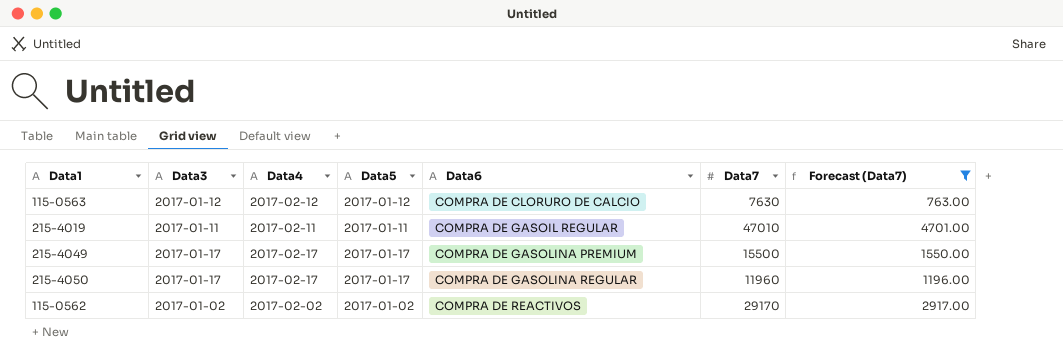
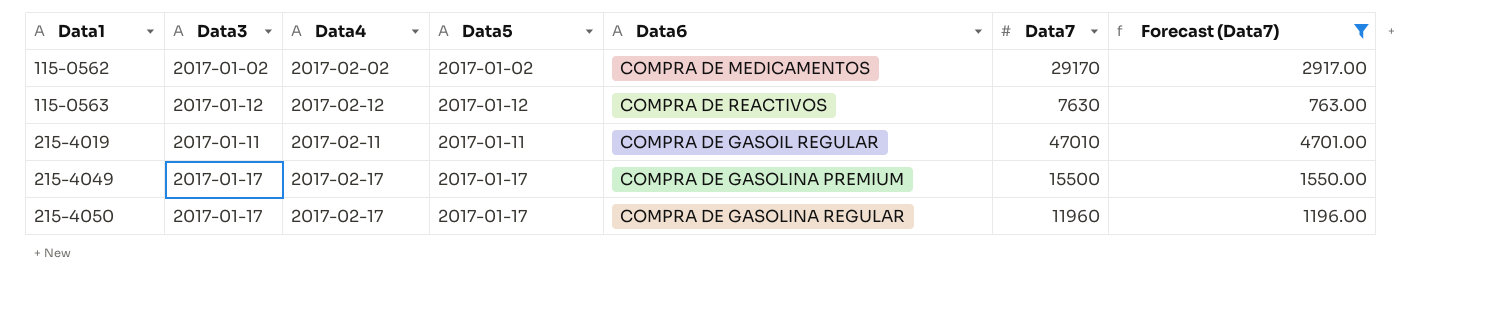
row order: Data6 ascending -> Data1 ascending
115-0562 | Data6: COMPRA DE REACTIVOS -> COMPRA DE MEDICAMENTOS
115-0563 | Data6: COMPRA DE CLORURO DE CALCIO -> COMPRA DE REACTIVOS

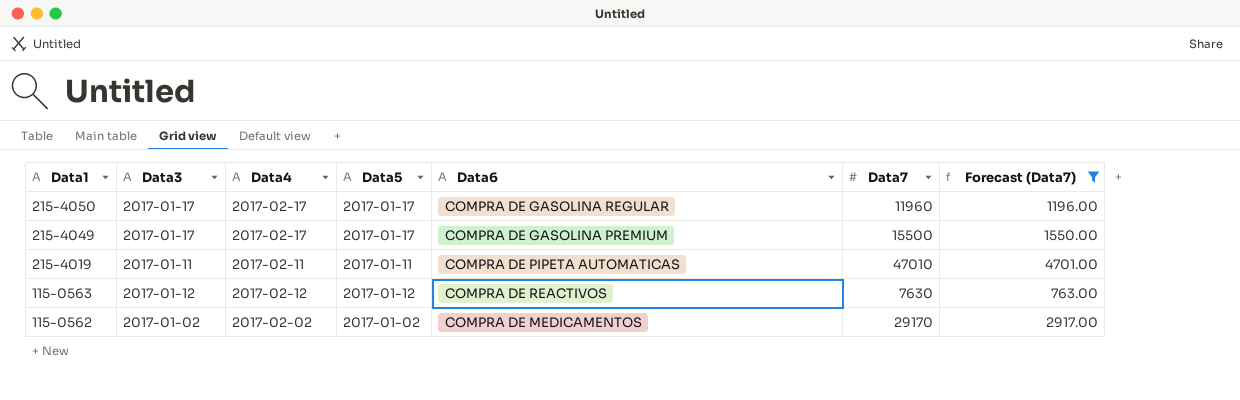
row order: Data1 ascending -> Data1 descending
215-4019 | Data6: COMPRA DE GASOIL REGULAR -> COMPRA DE PIPETA AUTOMATICAS

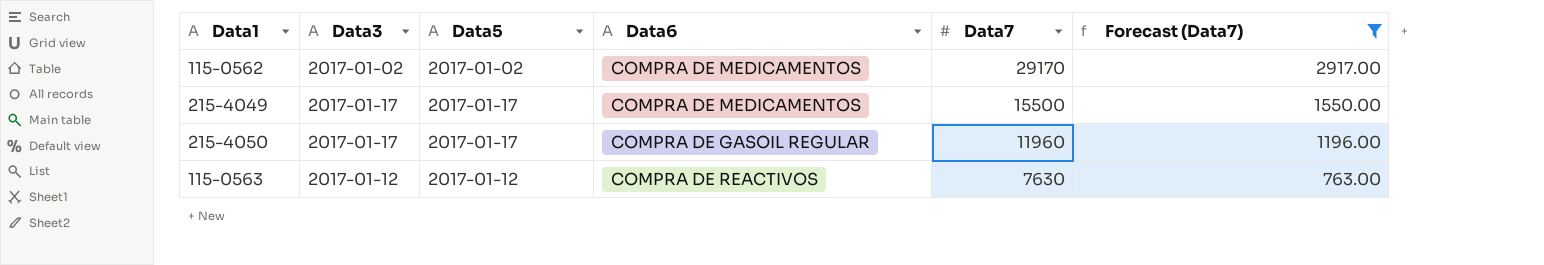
row order: Data1 descending -> Data7 descending
column Data4 | position: 3 -> none
row 215-4019: 2017-01-11 | 2017-02-11 | 2017-01-11 | COMPRA DE PIPETA AUTOMATICAS | 47010 | 4701.00 -> none
215-4049 | Data6: COMPRA DE GASOLINA PREMIUM -> COMPRA DE MEDICAMENTOS
215-4050 | Data6: COMPRA DE GASOLINA REGULAR -> COMPRA DE GASOIL REGULAR

